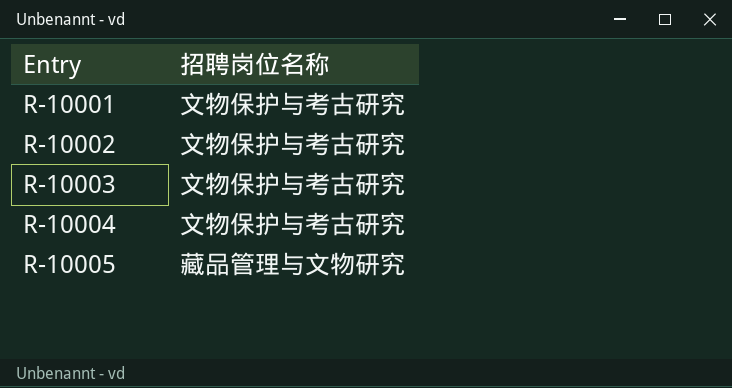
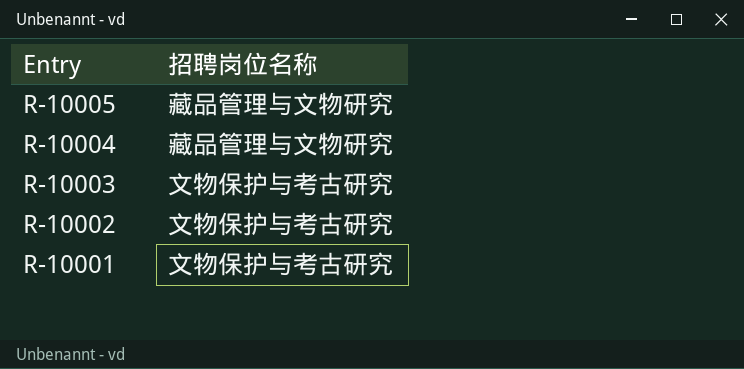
row order: Entry ascending -> Entry descending
R-10004 | 招聘岗位名称: 文物保护与考古研究 -> 藏品管理与文物研究

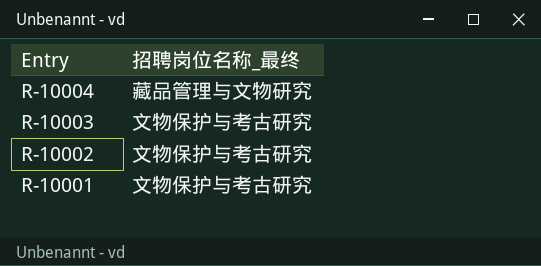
column name: 招聘岗位名称 -> 招聘岗位名称_最终
row R-10005: 藏品管理与文物研究 -> none

